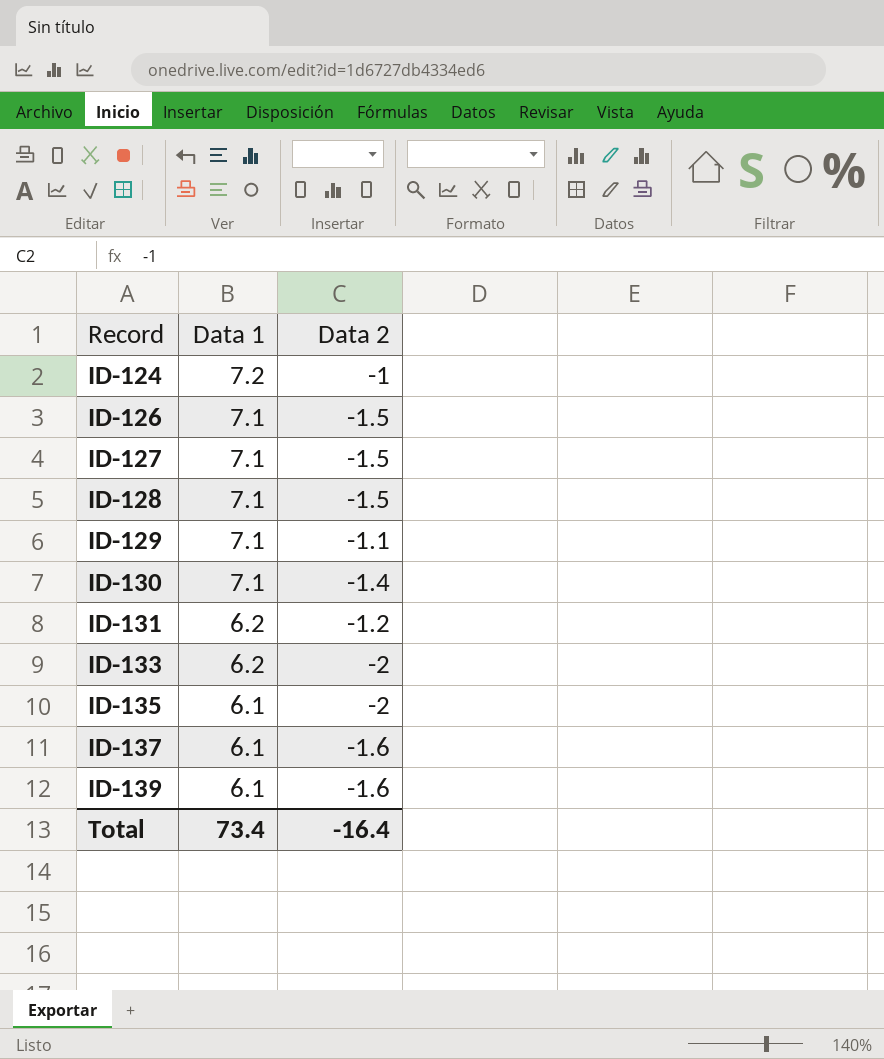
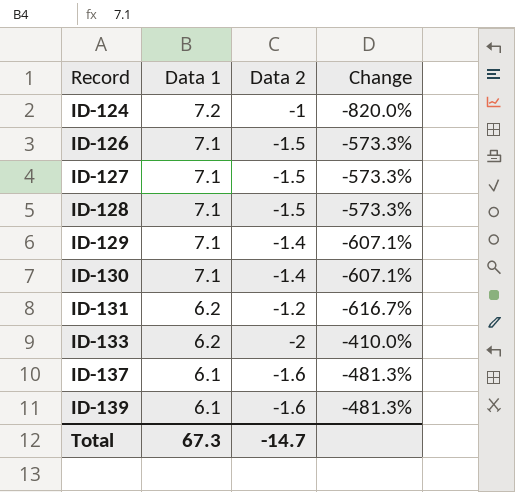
column Change | formula: none -> ([Data 1] - [Data 2]) / [Data 2]
row ID-135: 6.1 | -2 -> none
ID-129 | Data 2: -1.1 -> -1.4
Total | Data 1: 73.4 -> 67.3
Total | Data 2: -16.4 -> -14.7

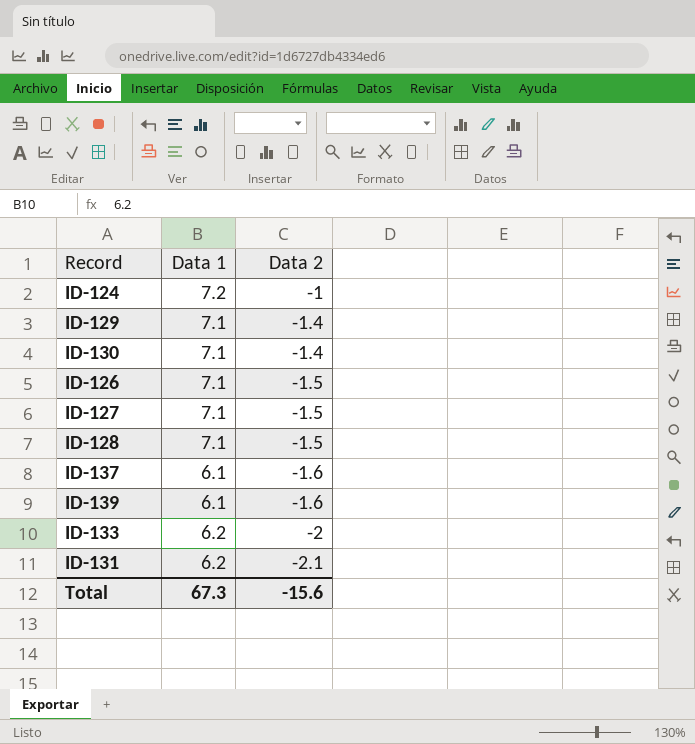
row order: Record ascending -> Data 2 descending
column Change | formula: ([Data 1] - [Data 2]) / [Data 2] -> none
ID-131 | Data 2: -1.2 -> -2.1
Total | Data 2: -14.7 -> -15.6

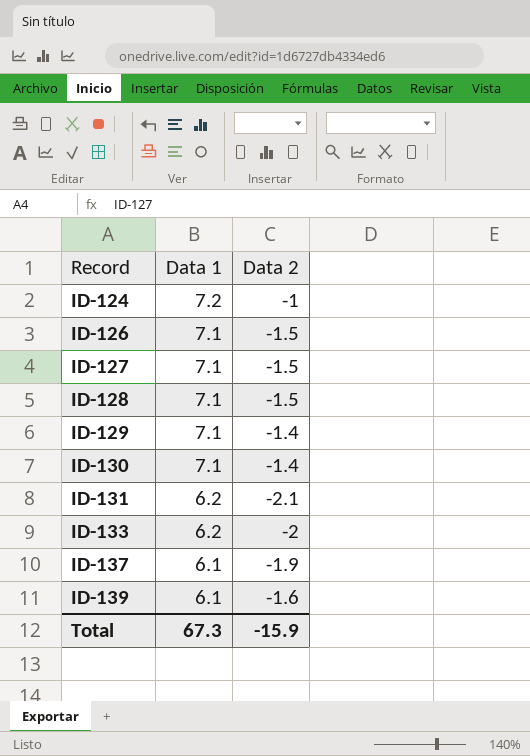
row order: Data 2 descending -> Record ascending
ID-137 | Data 2: -1.6 -> -1.9
Total | Data 2: -15.6 -> -15.9

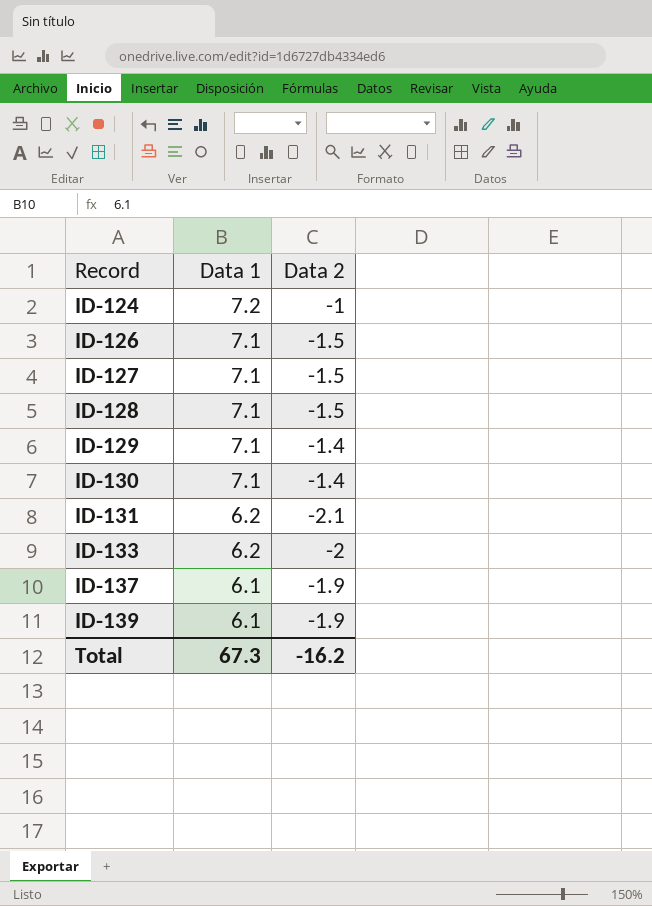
ID-139 | Data 2: -1.6 -> -1.9
Total | Data 2: -15.9 -> -16.2

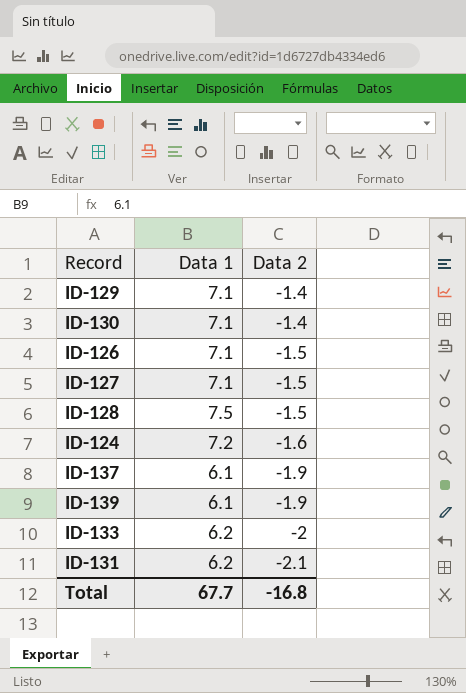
row order: Record ascending -> Data 2 descending
ID-128 | Data 1: 7.1 -> 7.5
ID-124 | Data 2: -1 -> -1.6
Total | Data 1: 67.3 -> 67.7
Total | Data 2: -16.2 -> -16.8

